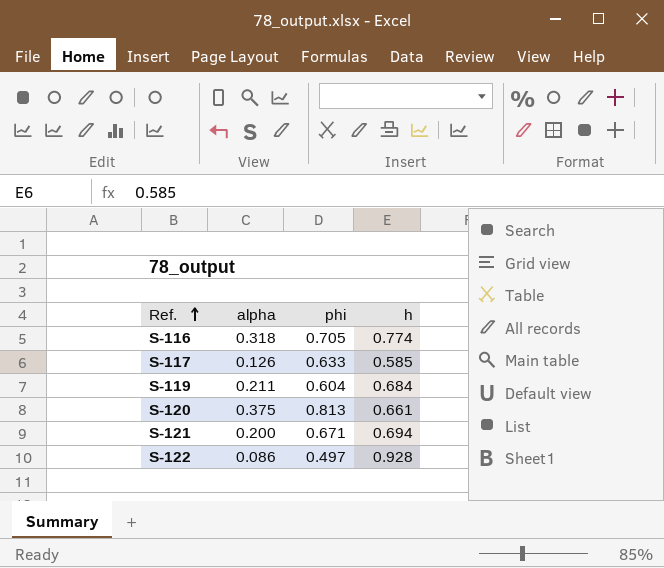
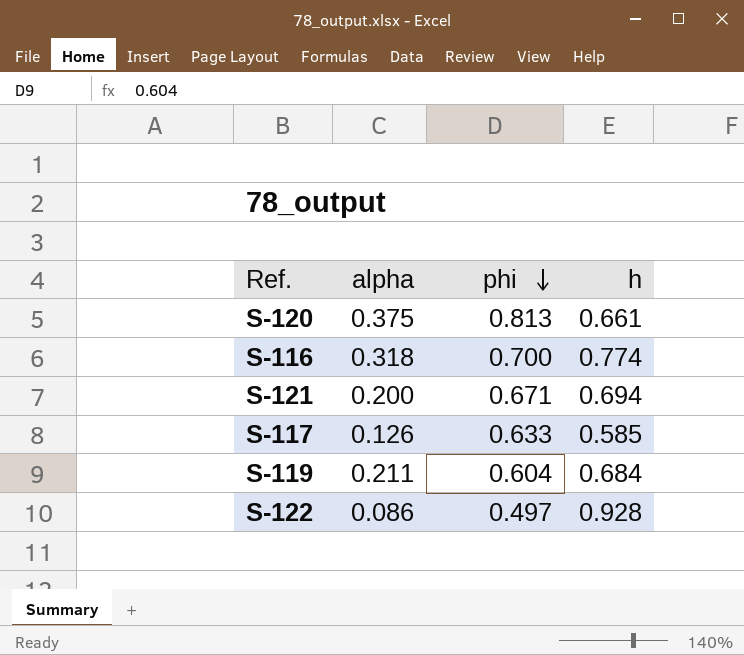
row order: Ref. ascending -> phi descending
S-116 | phi: 0.705 -> 0.700

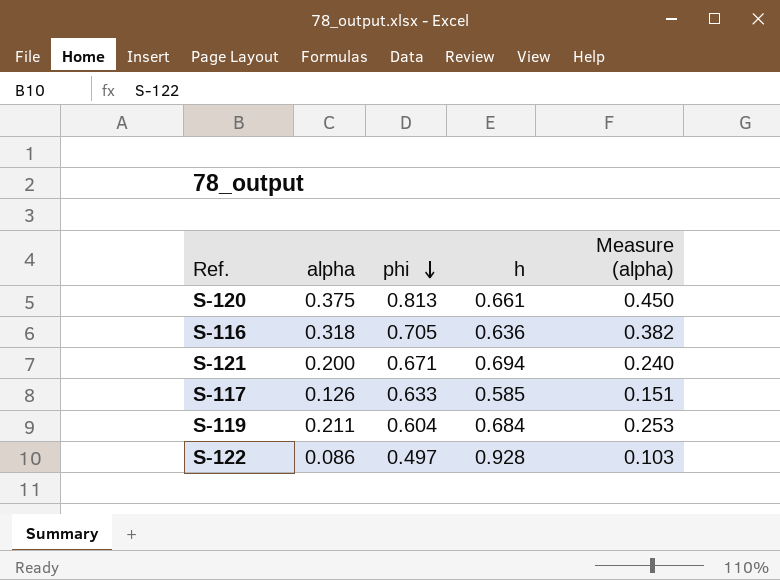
column Measure (alpha) | formula: none -> [alpha] * 1.2
S-116 | phi: 0.700 -> 0.705
S-116 | h: 0.774 -> 0.636

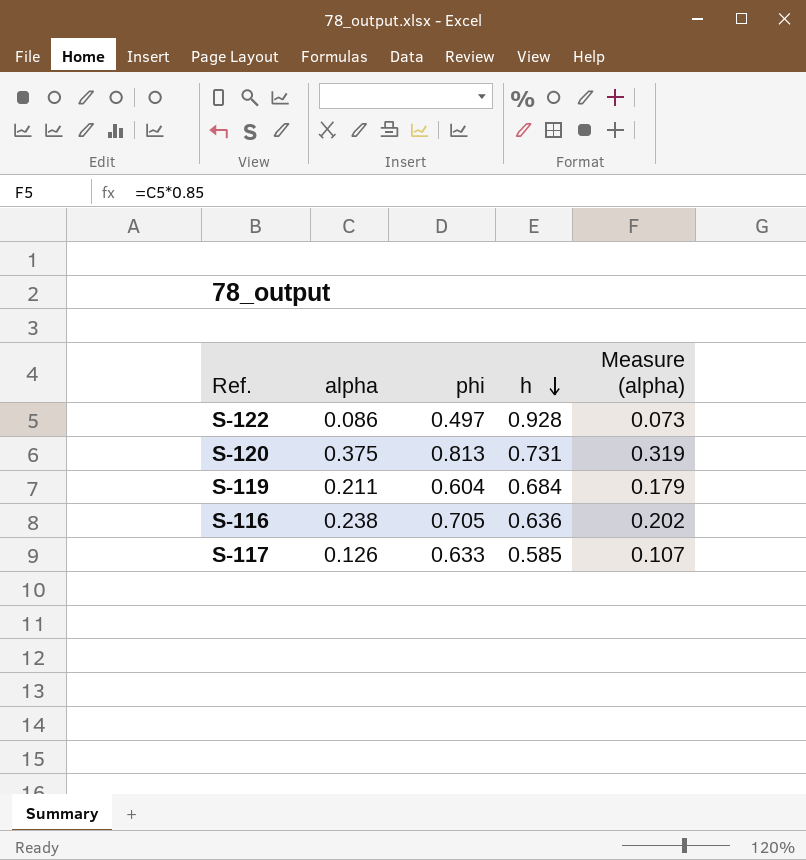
row order: phi descending -> h descending
column Measure (alpha) | formula: [alpha] * 1.2 -> [alpha] * 0.85
row S-121: 0.200 | 0.671 | 0.694 | 0.240 -> none
S-120 | h: 0.661 -> 0.731
S-116 | alpha: 0.318 -> 0.238

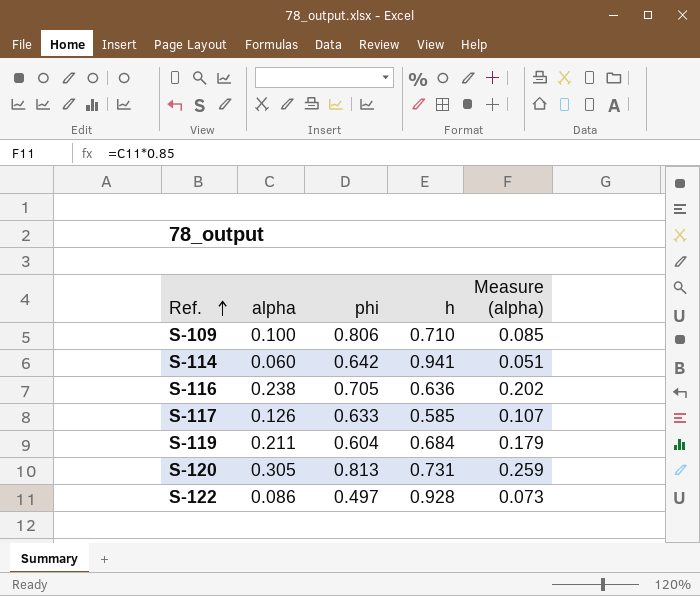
row order: h descending -> Ref. ascending
row S-109: none -> 0.100 | 0.806 | 0.710 | 0.085
row S-114: none -> 0.060 | 0.642 | 0.941 | 0.051
S-120 | alpha: 0.375 -> 0.305
S-120 | Measure (alpha): 0.319 -> 0.259

